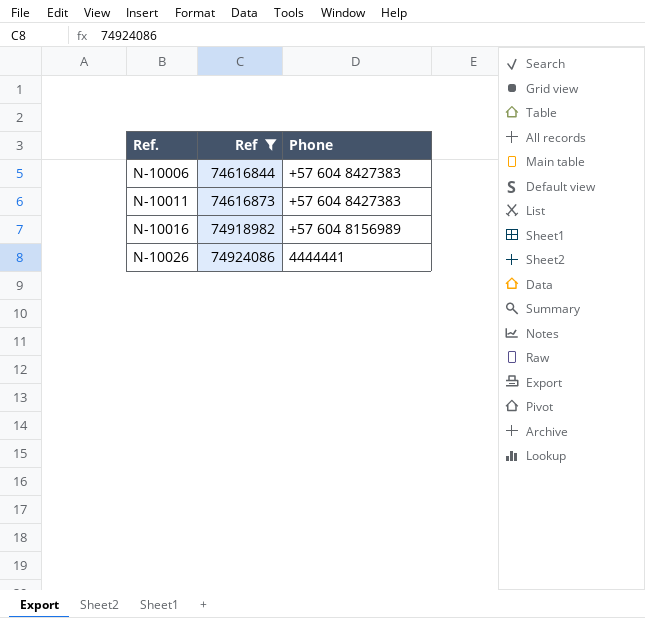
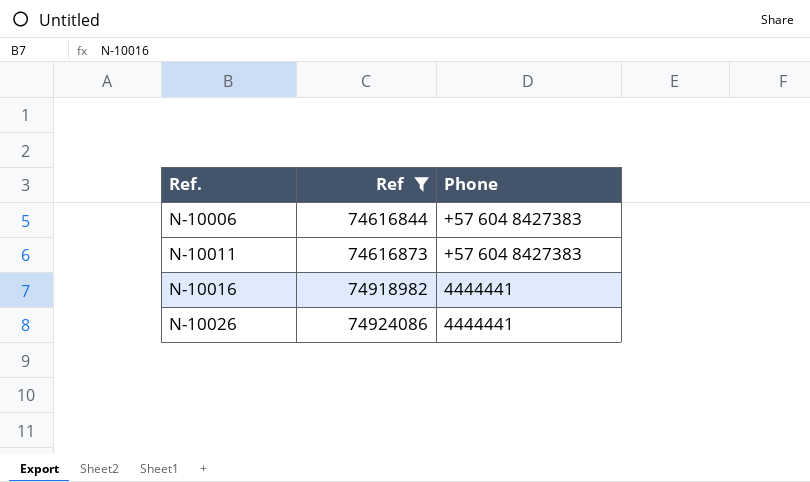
N-10016 | Phone: +57 604 8156989 -> 4444441

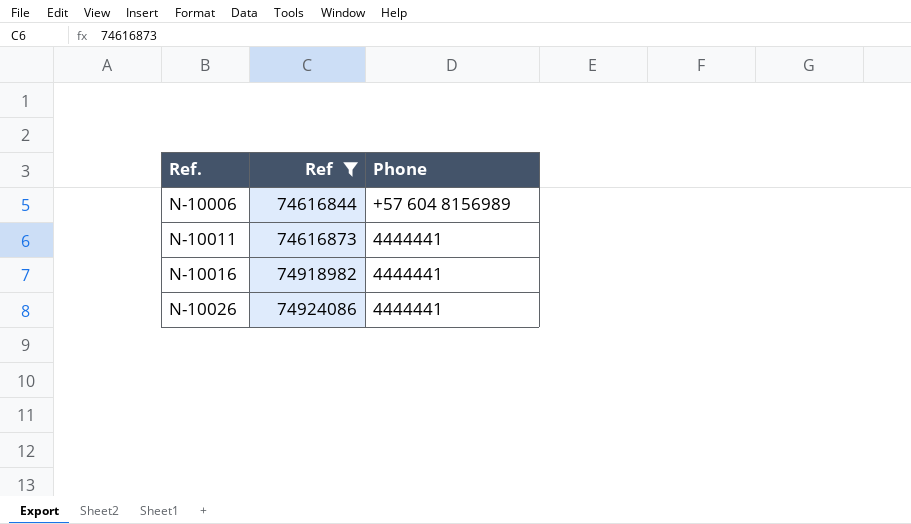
N-10006 | Phone: +57 604 8427383 -> +57 604 8156989
N-10011 | Phone: +57 604 8427383 -> 4444441

